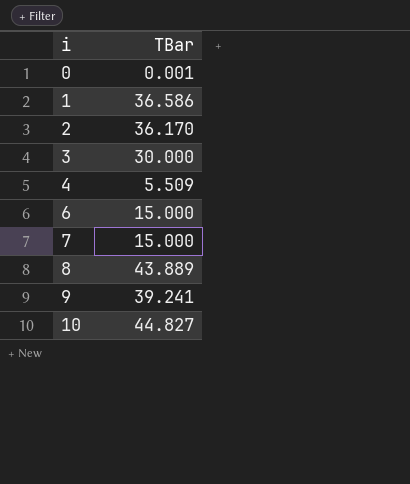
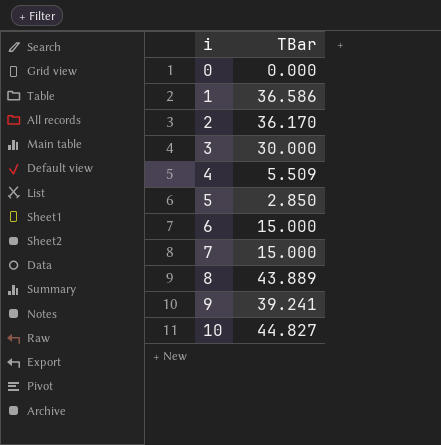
0 | TBar: 0.001 -> 0.000
row 5: none -> 2.850

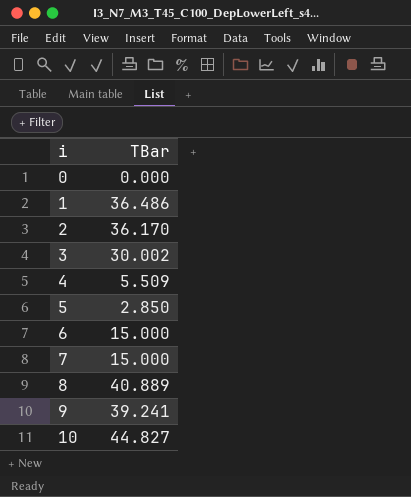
1 | TBar: 36.586 -> 36.486
3 | TBar: 30.000 -> 30.002
8 | TBar: 43.889 -> 40.889

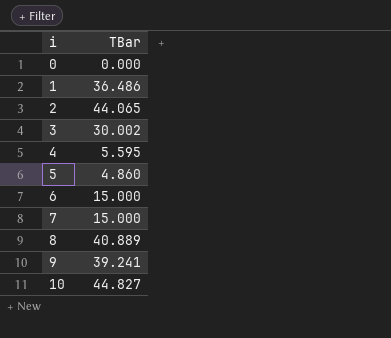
2 | TBar: 36.170 -> 44.065
4 | TBar: 5.509 -> 5.595
5 | TBar: 2.850 -> 4.860

